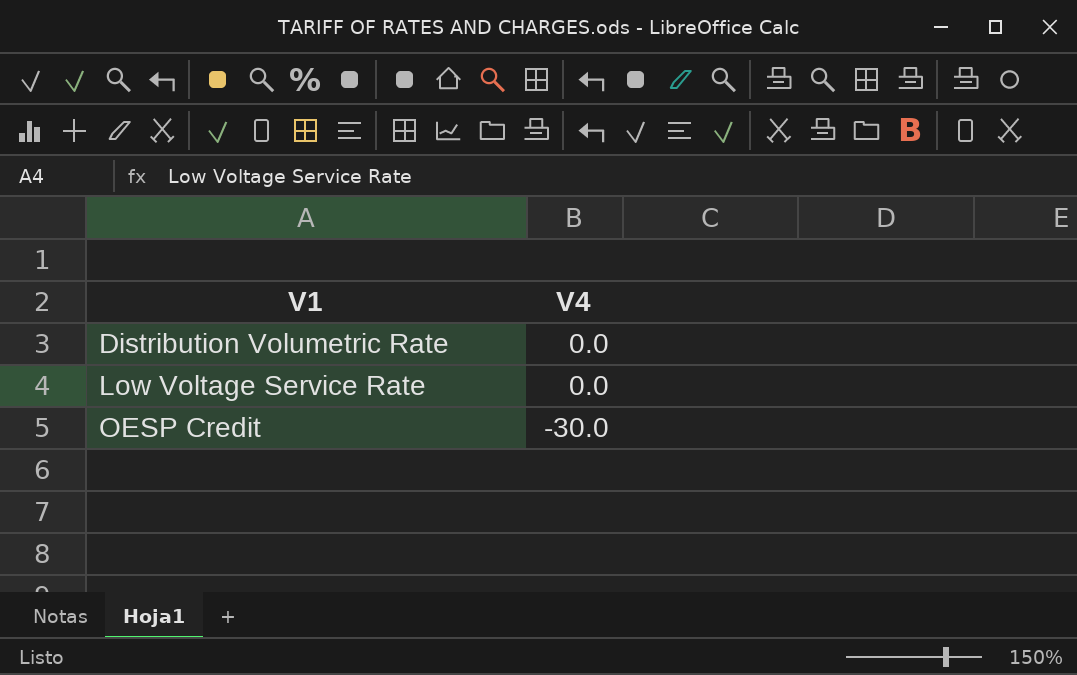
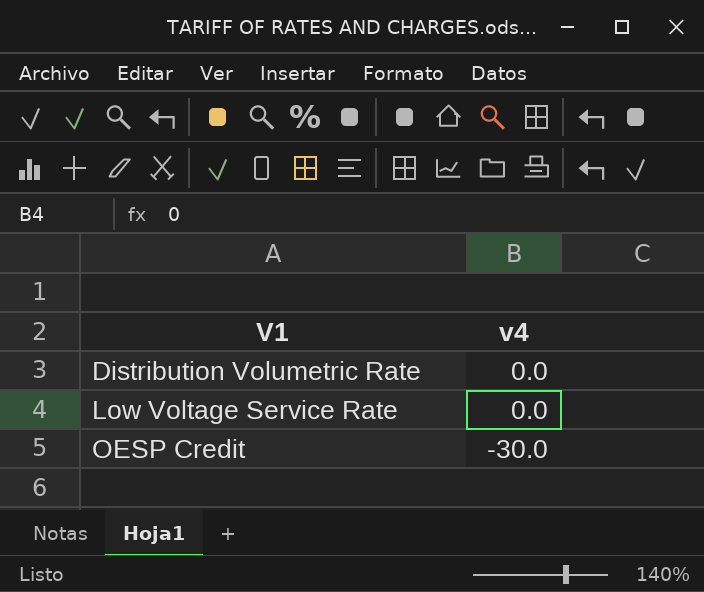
column name: V4 -> v4

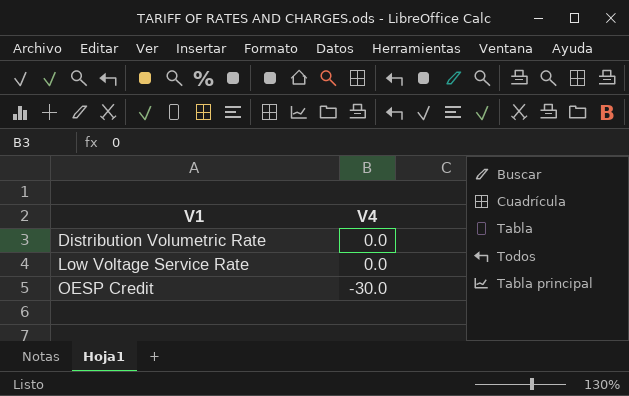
column name: v4 -> V4

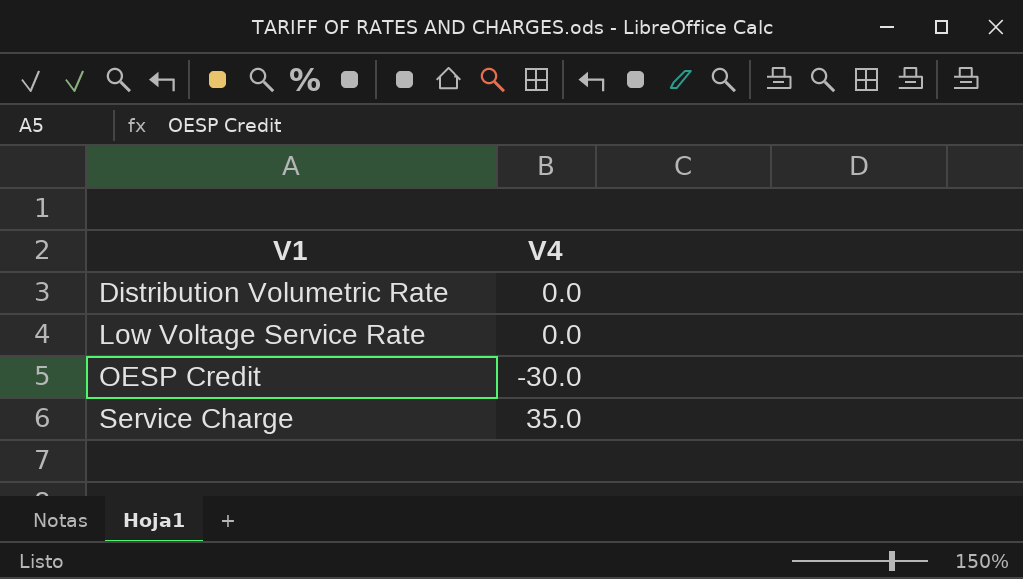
row Service Charge: none -> 35.0

